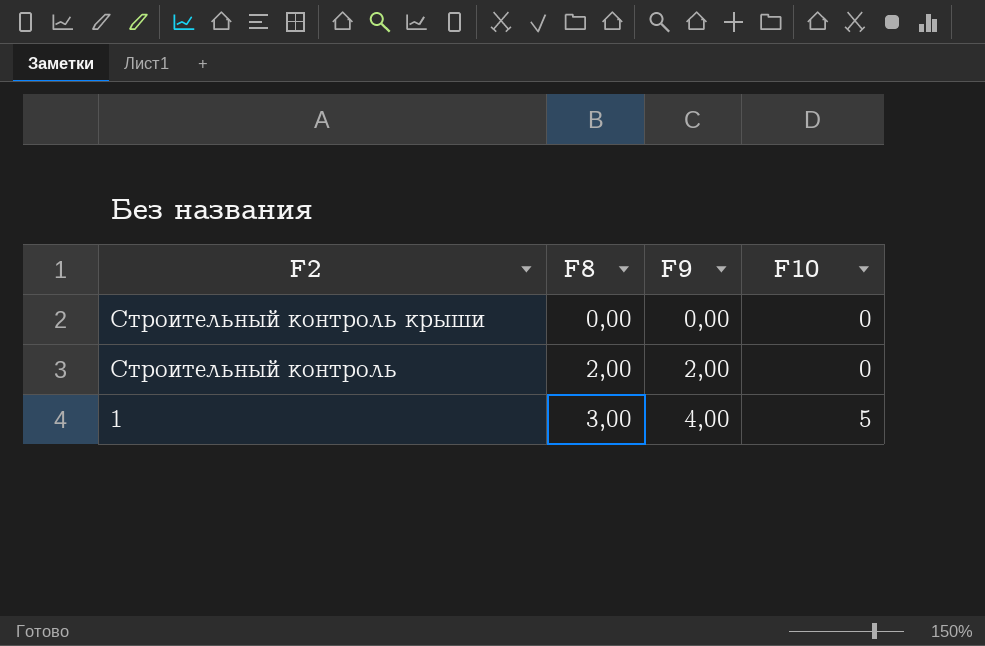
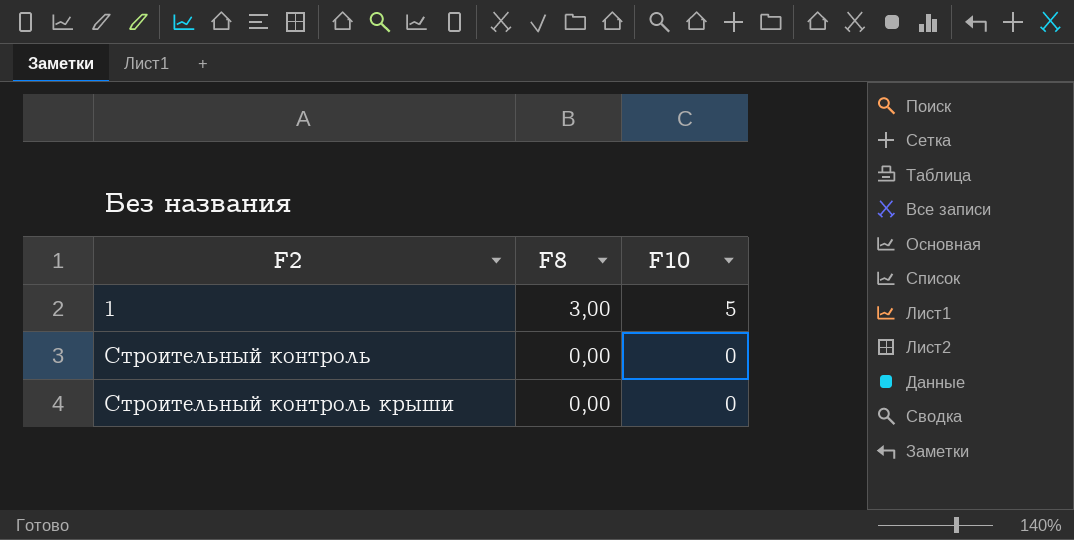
row order: F2 descending -> F2 ascending
column F9 | position: 3 -> none
Строительный контроль | F8: 2,00 -> 0,00

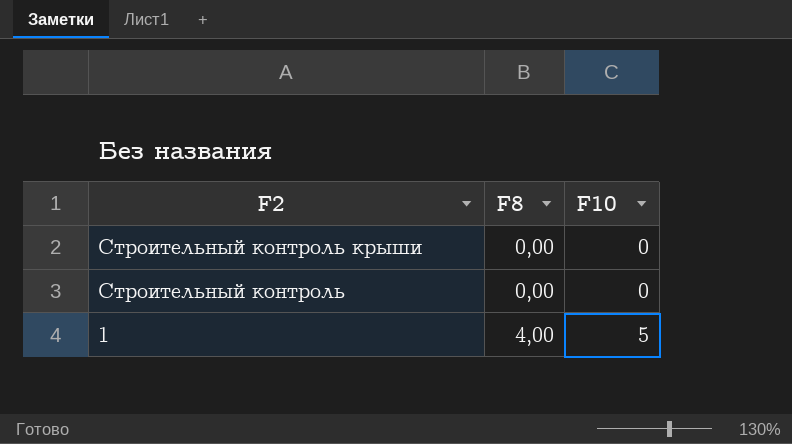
row order: F2 ascending -> F2 descending
1 | F8: 3,00 -> 4,00

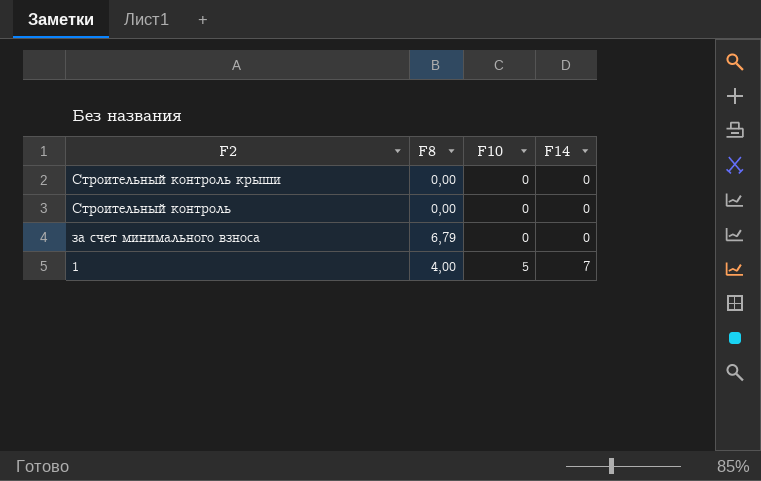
column F14 | position: none -> 4
row за счет минимального взноса: none -> 6,79 | 0 | 0

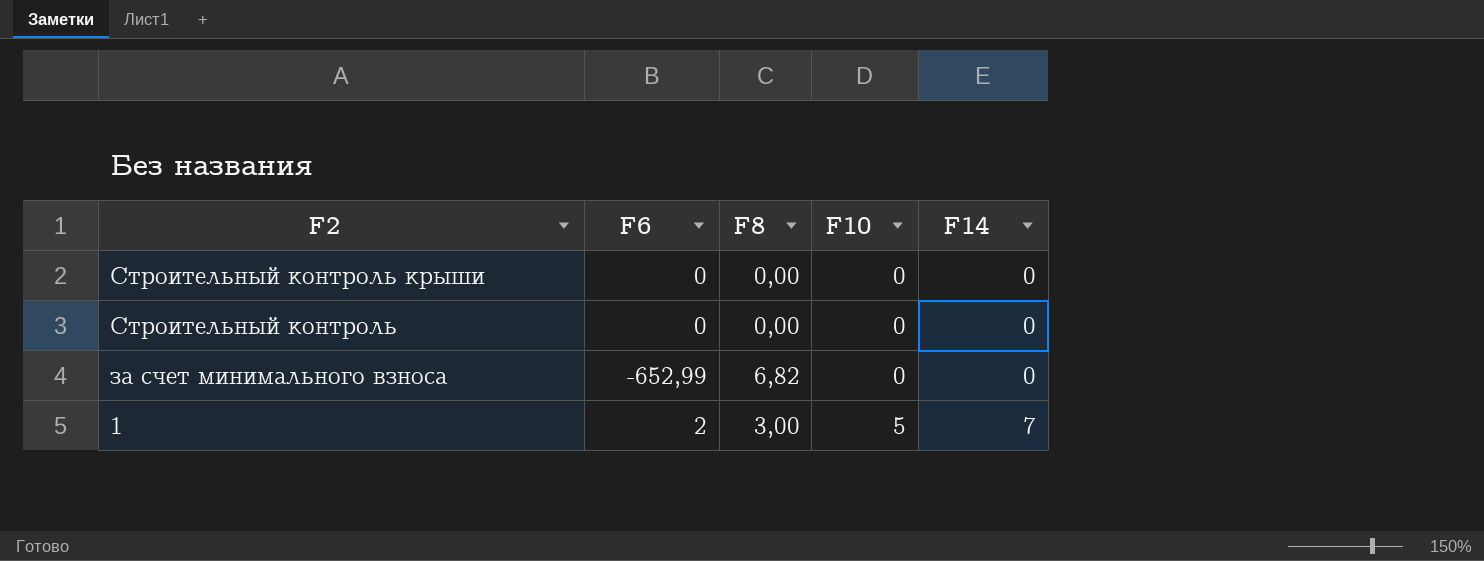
column F6 | position: none -> 2
за счет минимального взноса | F8: 6,79 -> 6,82
1 | F8: 4,00 -> 3,00

